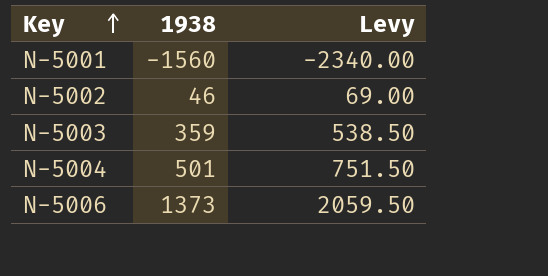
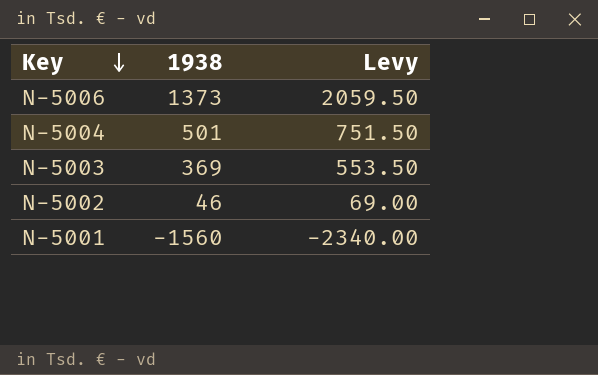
row order: Key ascending -> Key descending
N-5003 | 1938: 359 -> 369
N-5003 | Levy: 538.50 -> 553.50

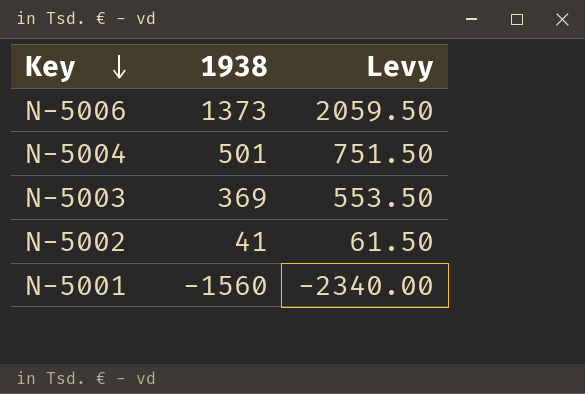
N-5002 | 1938: 46 -> 41
N-5002 | Levy: 69.00 -> 61.50

